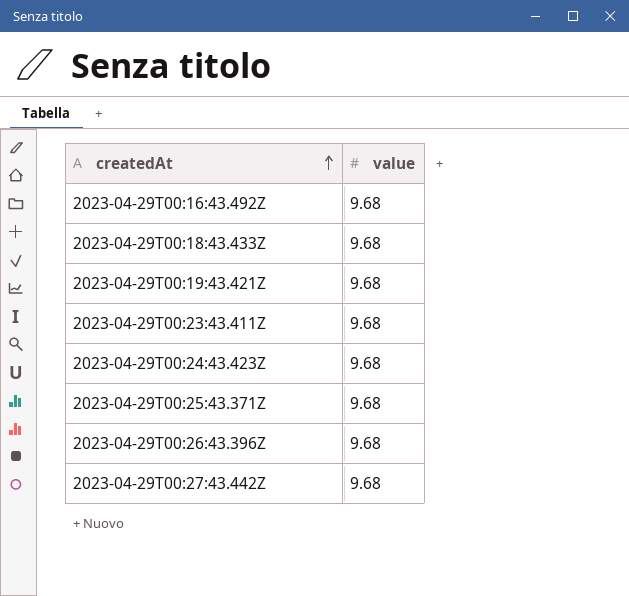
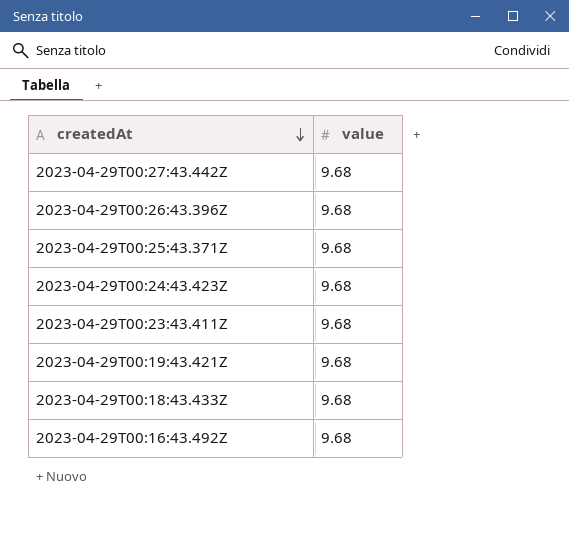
row order: createdAt ascending -> createdAt descending

